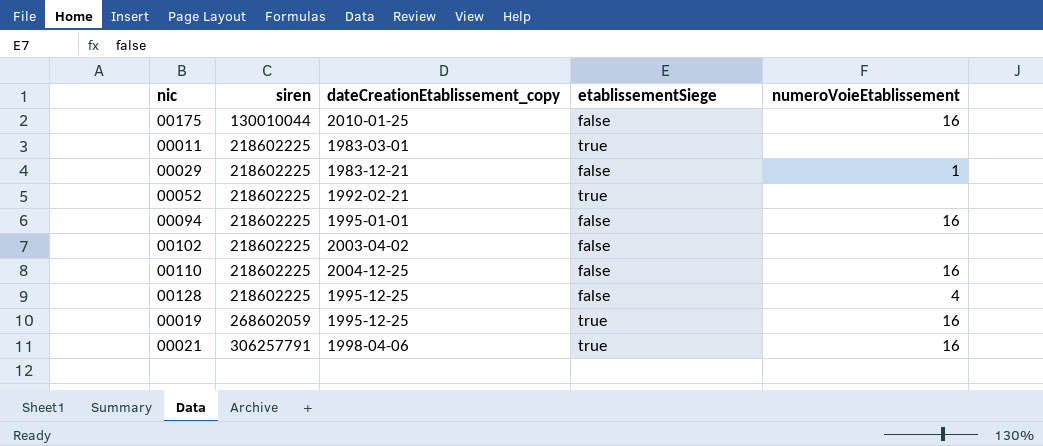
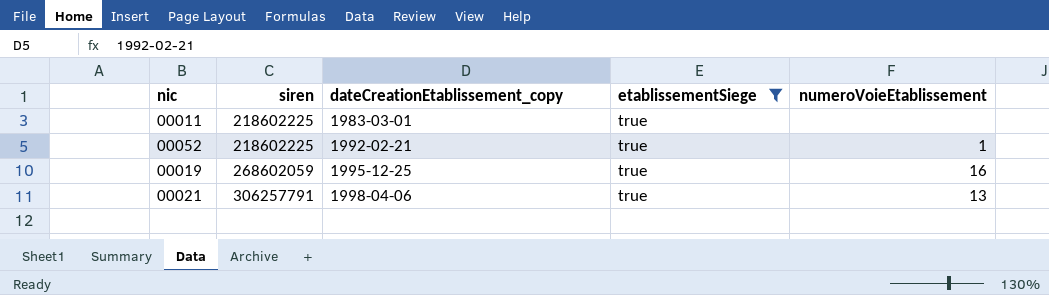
filter: none -> etablissementSiege = true
00052 | numeroVoieEtablissement: none -> 1
00021 | numeroVoieEtablissement: 16 -> 13

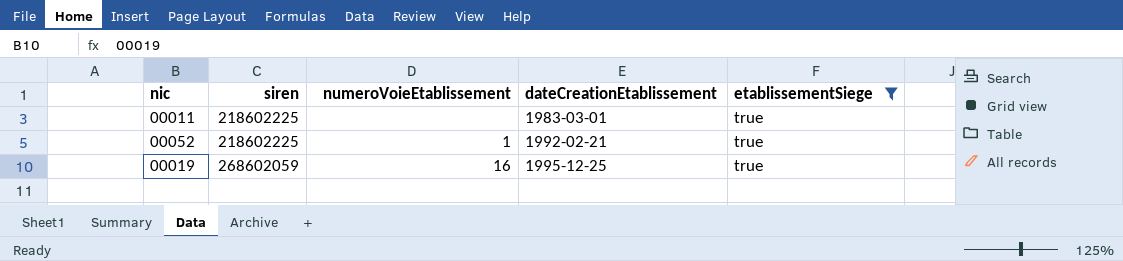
column numeroVoieEtablissement | position: 5 -> 3
column name: dateCreationEtablissement_copy -> dateCreationEtablissement
row 00021: 306257791 | 1998-04-06 | true | 13 -> none

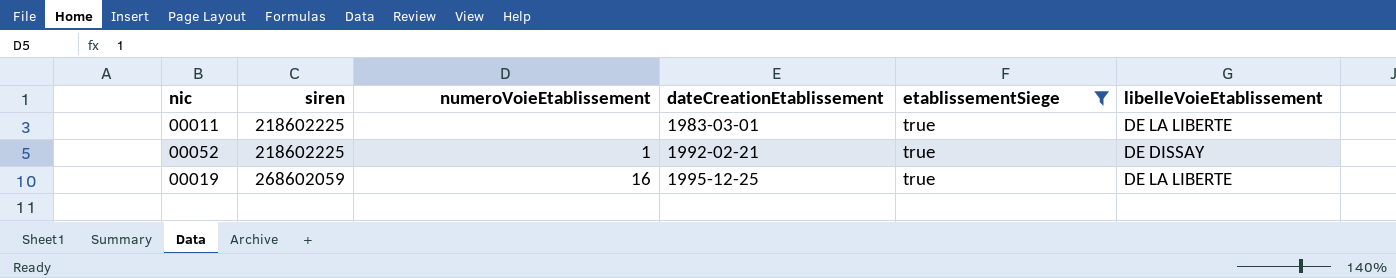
column libelleVoieEtablissement | position: none -> 6

